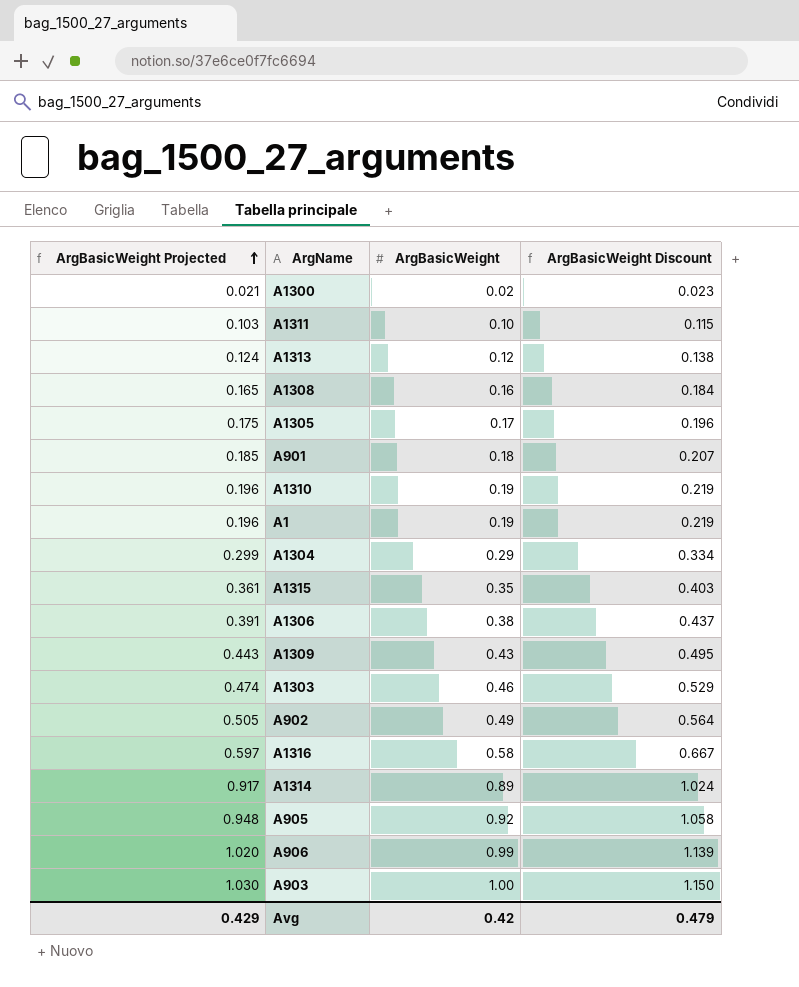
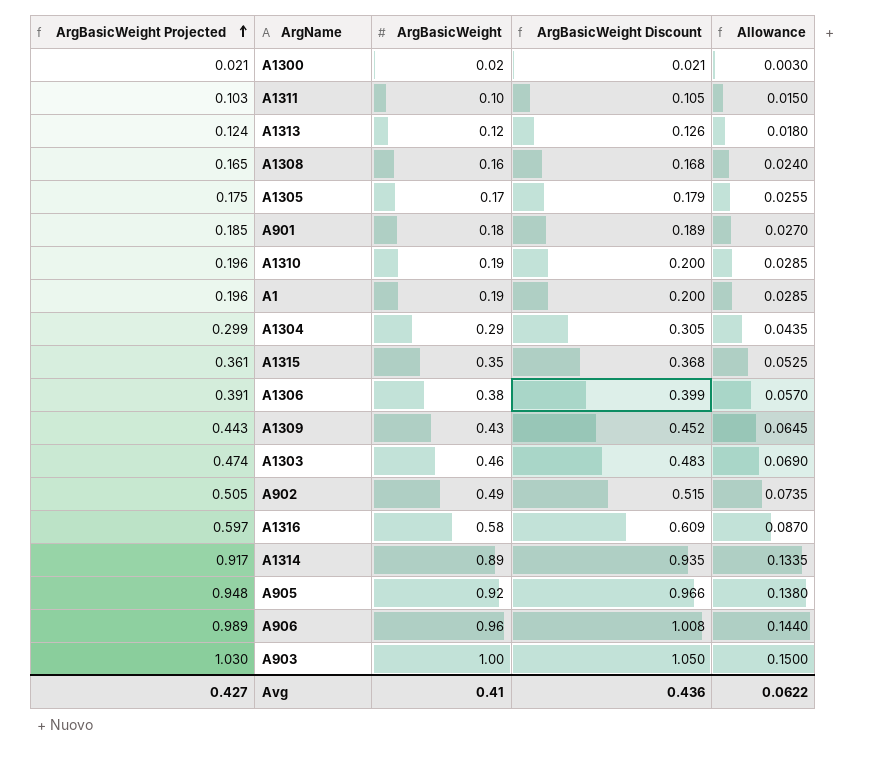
column ArgBasicWeight Discount | formula: [ArgBasicWeight] * 1.15 -> [ArgBasicWeight] * 1.05
column Allowance | formula: none -> [ArgBasicWeight] * 0.15
A906 | ArgBasicWeight Projected: 1.020 -> 0.989
A906 | ArgBasicWeight: 0.99 -> 0.96
Avg | ArgBasicWeight Projected: 0.429 -> 0.427
Avg | ArgBasicWeight: 0.42 -> 0.41
Avg | ArgBasicWeight Discount: 0.479 -> 0.436

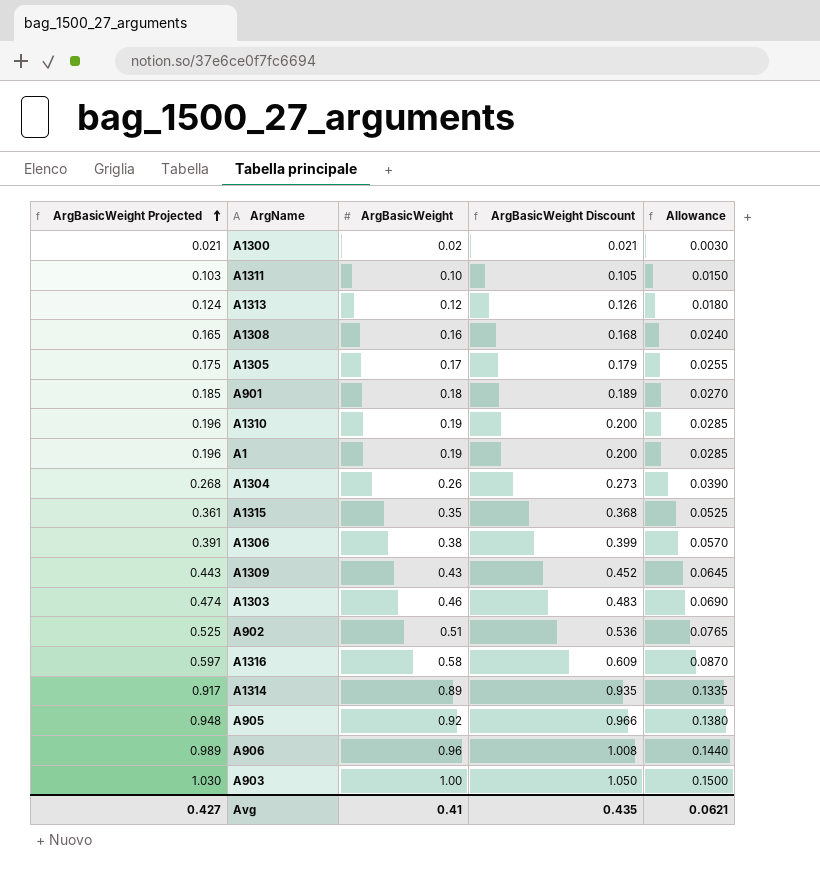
A1304 | ArgBasicWeight Projected: 0.299 -> 0.268
A1304 | ArgBasicWeight: 0.29 -> 0.26
A1304 | ArgBasicWeight Discount: 0.305 -> 0.273
A1304 | Allowance: 0.0435 -> 0.0390
A902 | ArgBasicWeight Projected: 0.505 -> 0.525
A902 | ArgBasicWeight: 0.49 -> 0.51
A902 | ArgBasicWeight Discount: 0.515 -> 0.536
A902 | Allowance: 0.0735 -> 0.0765
Avg | ArgBasicWeight Discount: 0.436 -> 0.435
Avg | Allowance: 0.0622 -> 0.0621

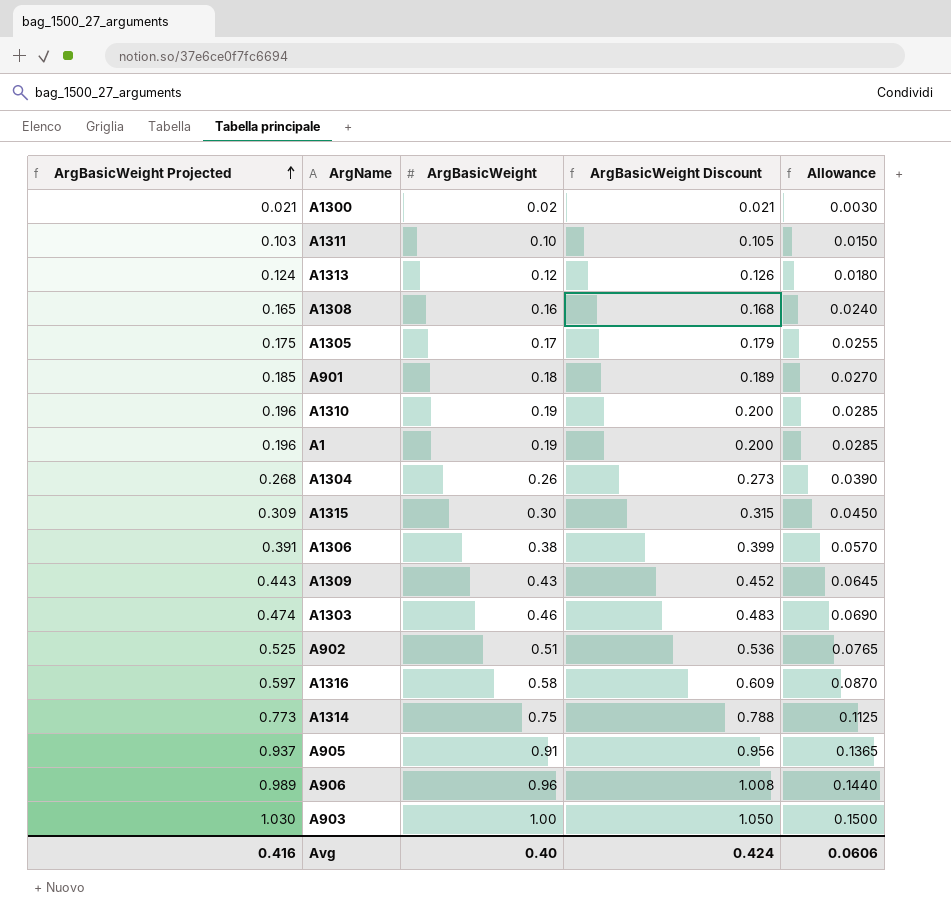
A1315 | ArgBasicWeight Projected: 0.361 -> 0.309
A1315 | ArgBasicWeight: 0.35 -> 0.30
A1315 | ArgBasicWeight Discount: 0.368 -> 0.315
A1315 | Allowance: 0.0525 -> 0.0450
A1314 | ArgBasicWeight Projected: 0.917 -> 0.773
A1314 | ArgBasicWeight: 0.89 -> 0.75
A1314 | ArgBasicWeight Discount: 0.935 -> 0.788
A1314 | Allowance: 0.1335 -> 0.1125
A905 | ArgBasicWeight Projected: 0.948 -> 0.937
A905 | ArgBasicWeight: 0.92 -> 0.91
A905 | ArgBasicWeight Discount: 0.966 -> 0.956
A905 | Allowance: 0.1380 -> 0.1365
Avg | ArgBasicWeight Projected: 0.427 -> 0.416
Avg | ArgBasicWeight: 0.41 -> 0.40
Avg | ArgBasicWeight Discount: 0.435 -> 0.424
Avg | Allowance: 0.0621 -> 0.0606

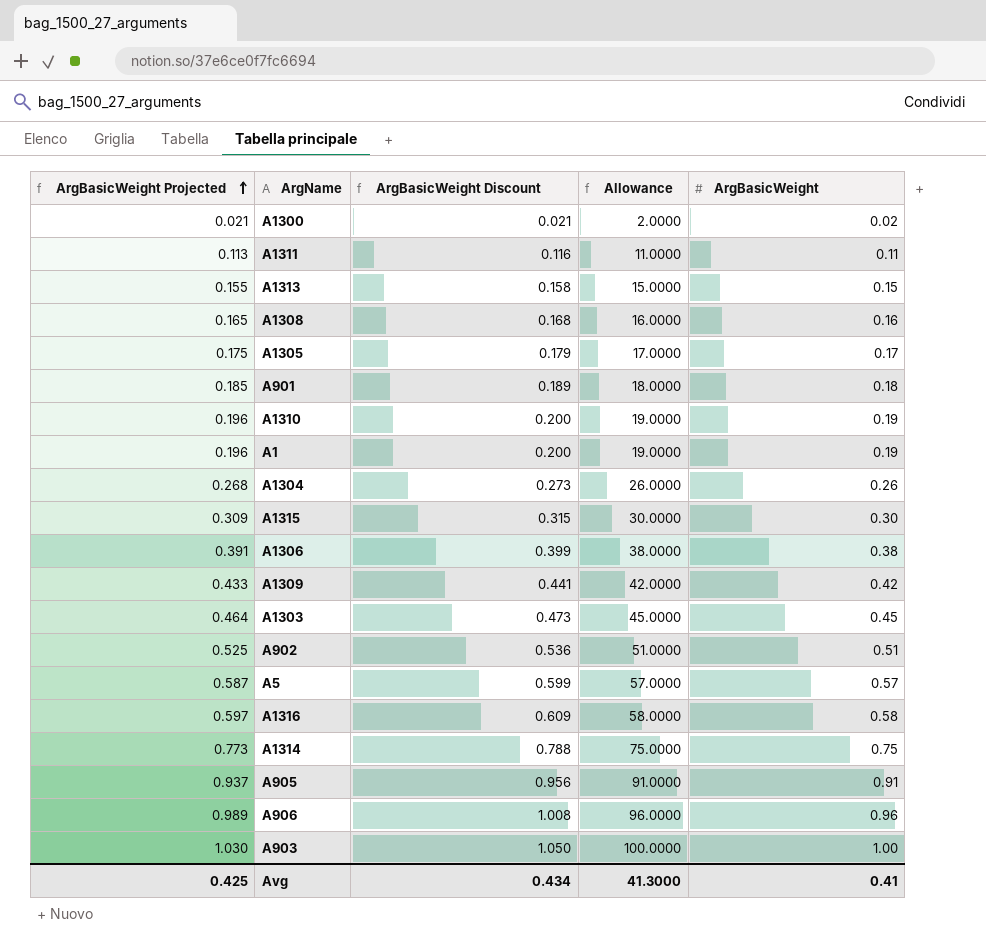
column Allowance | formula: [ArgBasicWeight] * 0.15 -> [ArgBasicWeight] * 100
column ArgBasicWeight | position: 3 -> 5
A1311 | ArgBasicWeight Projected: 0.103 -> 0.113
A1311 | ArgBasicWeight Discount: 0.105 -> 0.116
A1311 | ArgBasicWeight: 0.10 -> 0.11
A1313 | ArgBasicWeight Projected: 0.124 -> 0.155
A1313 | ArgBasicWeight Discount: 0.126 -> 0.158
A1313 | ArgBasicWeight: 0.12 -> 0.15
A1309 | ArgBasicWeight Projected: 0.443 -> 0.433
A1309 | ArgBasicWeight Discount: 0.452 -> 0.441
A1309 | ArgBasicWeight: 0.43 -> 0.42
A1303 | ArgBasicWeight Projected: 0.474 -> 0.464
A1303 | ArgBasicWeight Discount: 0.483 -> 0.473
A1303 | ArgBasicWeight: 0.46 -> 0.45
row A5: none -> 0.587 | 0.599 | 57.0000 | 0.57
Avg | ArgBasicWeight Projected: 0.416 -> 0.425
Avg | ArgBasicWeight Discount: 0.424 -> 0.434
Avg | Allowance: 0.0606 -> 41.3000
Avg | ArgBasicWeight: 0.40 -> 0.41

